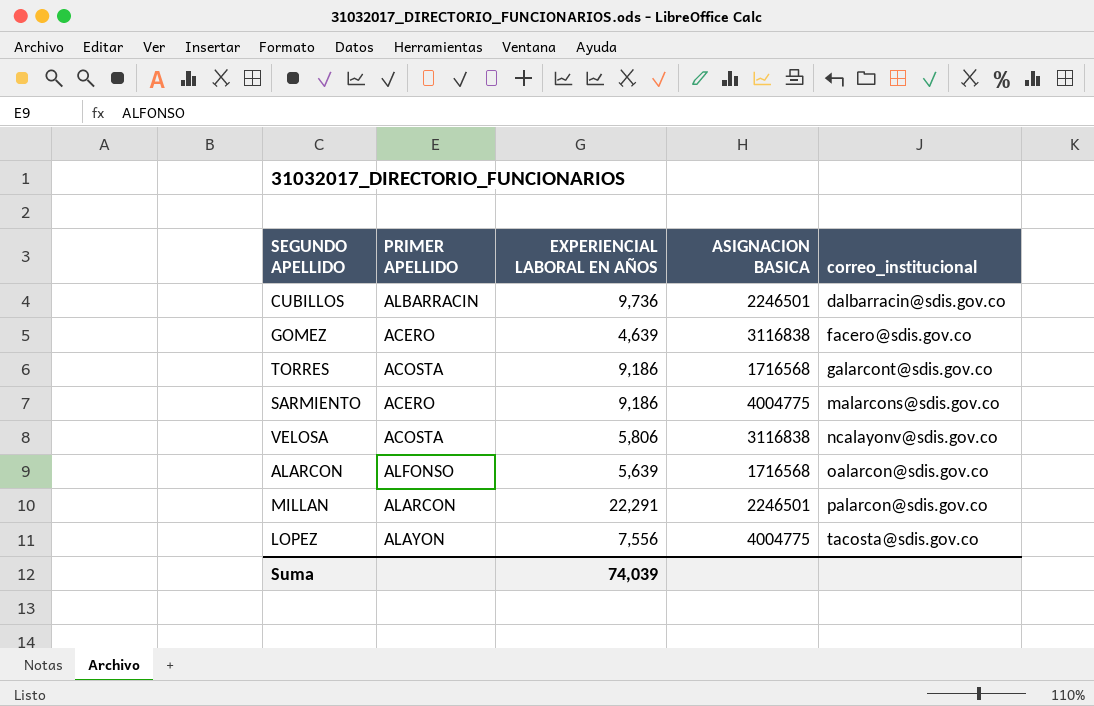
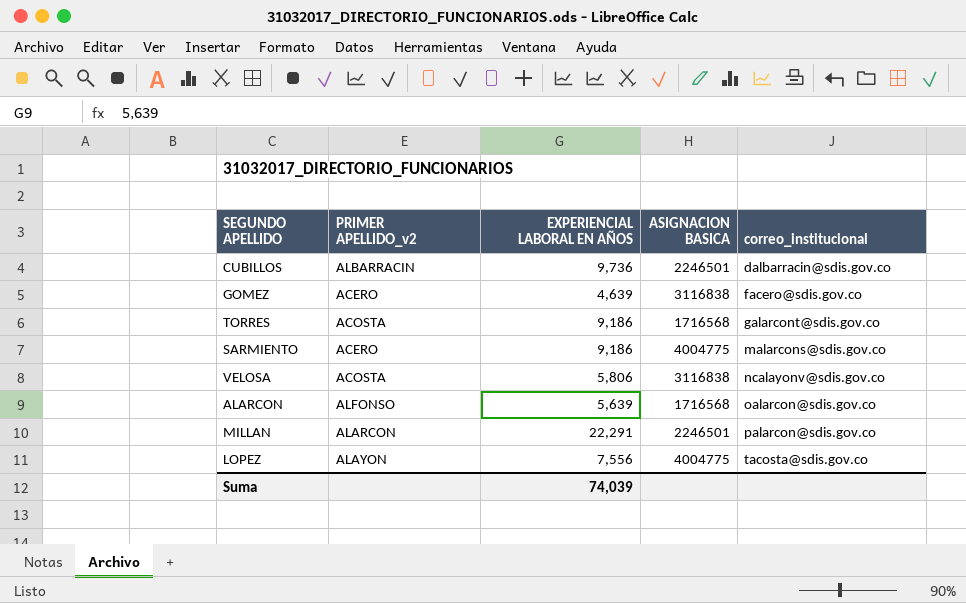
column name: PRIMER APELLIDO -> PRIMER APELLIDO_v2

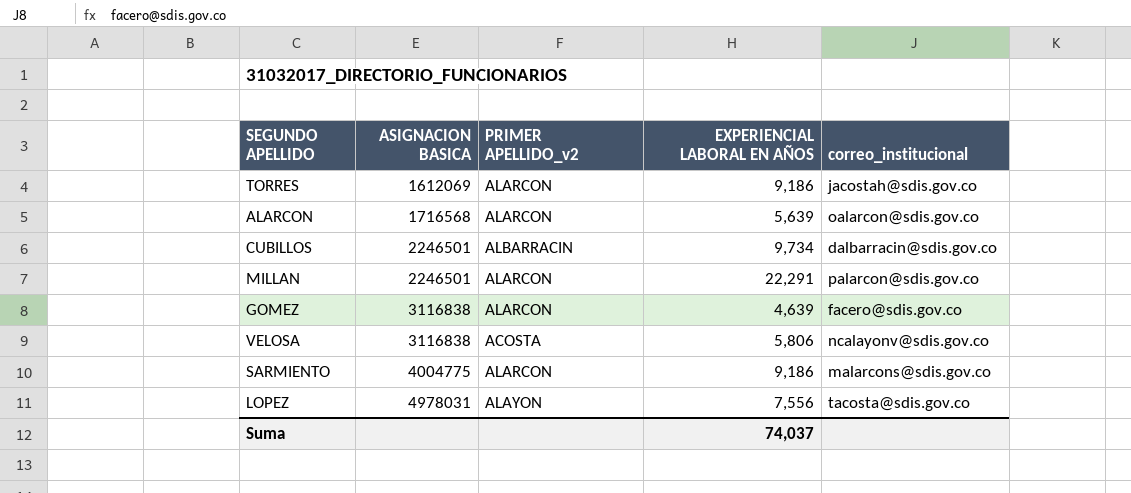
row order: correo_institucional ascending -> ASIGNACION BASICA ascending
column ASIGNACION BASICA | position: 4 -> 2
TORRES | ASIGNACION BASICA: 1716568 -> 1612069
TORRES | PRIMER APELLIDO_v2: ACOSTA -> ALARCON
TORRES | correo_institucional: galarcont@sdis.gov.co -> jacostah@sdis.gov.co
ALARCON | PRIMER APELLIDO_v2: ALFONSO -> ALARCON
CUBILLOS | EXPERIENCIAL LABORAL EN AÑOS: 9,736 -> 9,734
GOMEZ | PRIMER APELLIDO_v2: ACERO -> ALARCON
SARMIENTO | PRIMER APELLIDO_v2: ACERO -> ALARCON
LOPEZ | ASIGNACION BASICA: 4004775 -> 4978031
Suma | EXPERIENCIAL LABORAL EN AÑOS: 74,039 -> 74,037

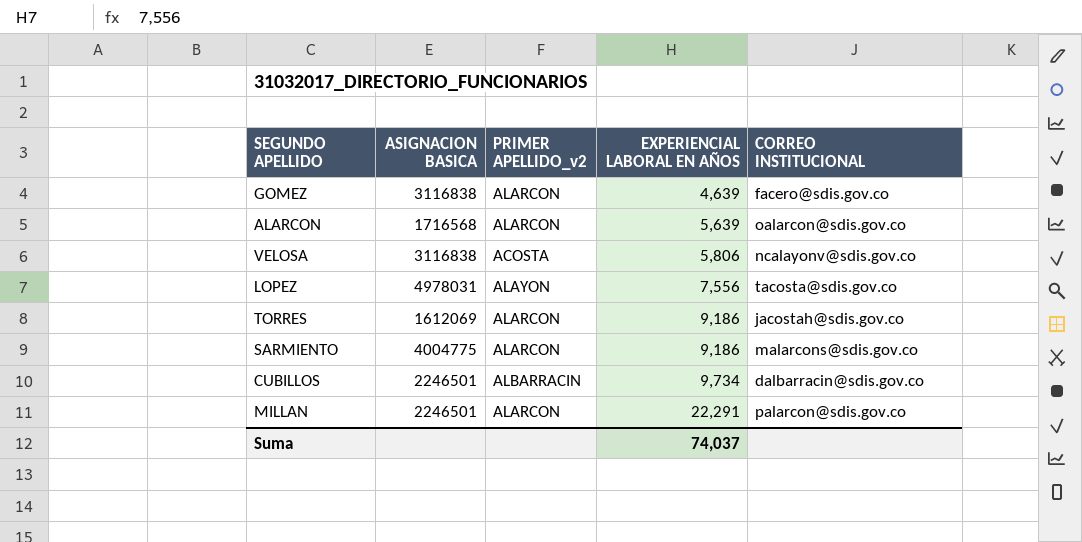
row order: ASIGNACION BASICA ascending -> EXPERIENCIAL LABORAL EN AÑOS ascending
column name: correo_institucional -> CORREO INSTITUCIONAL

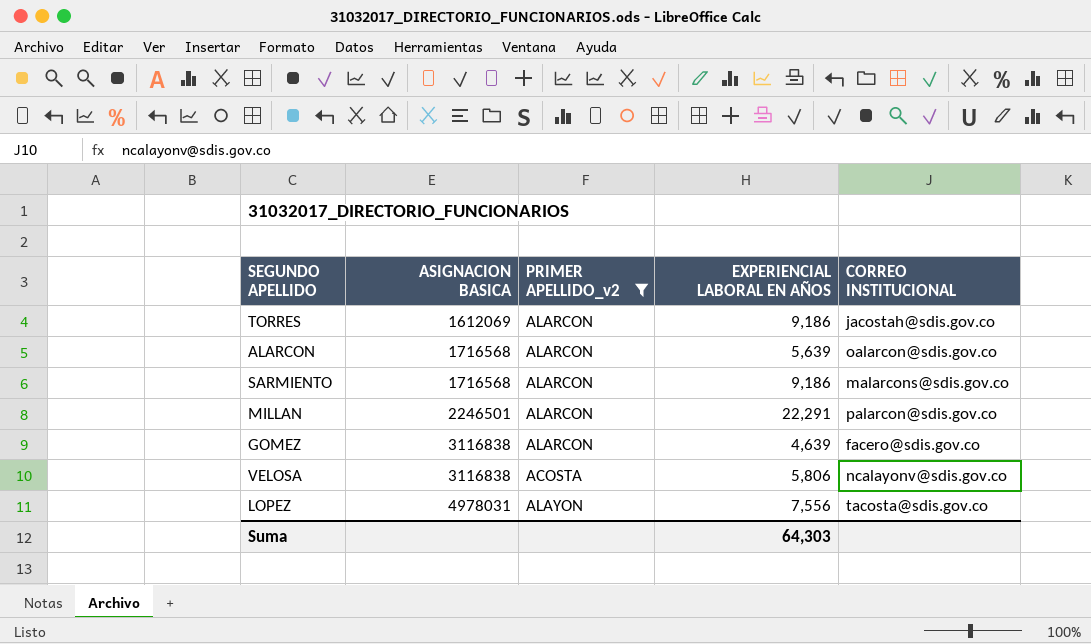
filter: none -> PRIMER APELLIDO_v2 != ALBARRACIN
row order: EXPERIENCIAL LABORAL EN AÑOS ascending -> ASIGNACION BASICA ascending
SARMIENTO | ASIGNACION BASICA: 4004775 -> 1716568
Suma | EXPERIENCIAL LABORAL EN AÑOS: 74,037 -> 64,303

